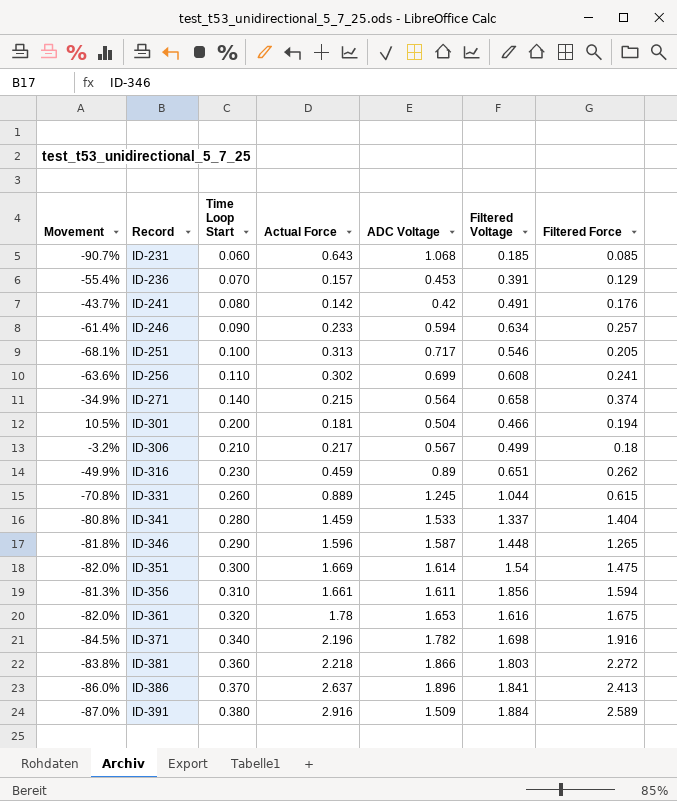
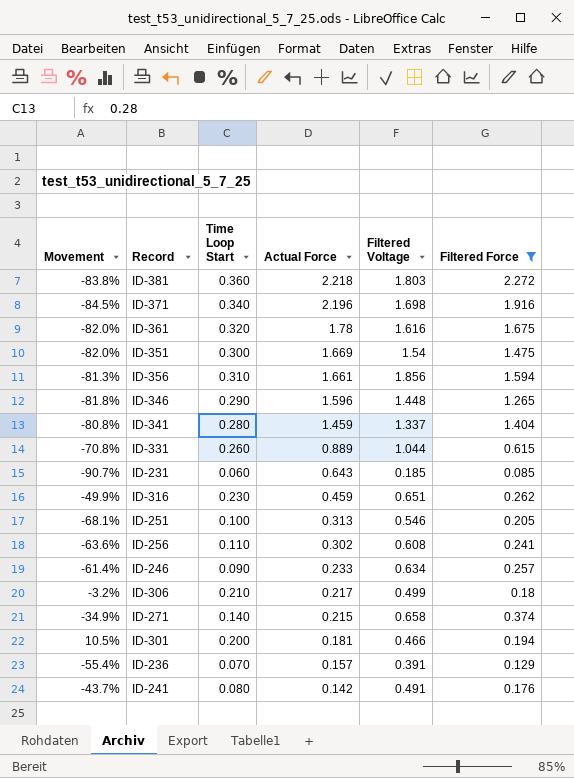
filter: none -> Filtered Force <= 2.272
row order: Record ascending -> Actual Force descending
column ADC Voltage | position: 5 -> none

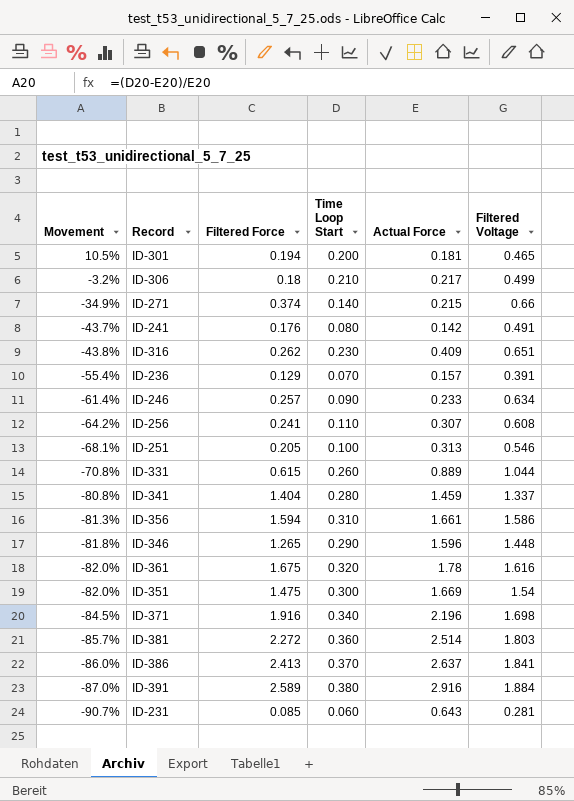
filter: Filtered Force <= 2.272 -> none
row order: Actual Force descending -> Movement descending
column Filtered Force | position: 6 -> 3
ID-301 | Filtered Voltage: 0.466 -> 0.465
ID-271 | Filtered Voltage: 0.658 -> 0.66
ID-316 | Movement: -49.9% -> -43.8%
ID-316 | Actual Force: 0.459 -> 0.409
ID-256 | Movement: -63.6% -> -64.2%
ID-256 | Actual Force: 0.302 -> 0.307
ID-356 | Filtered Voltage: 1.856 -> 1.586
ID-381 | Movement: -83.8% -> -85.7%
ID-381 | Actual Force: 2.218 -> 2.514
ID-231 | Filtered Voltage: 0.185 -> 0.281

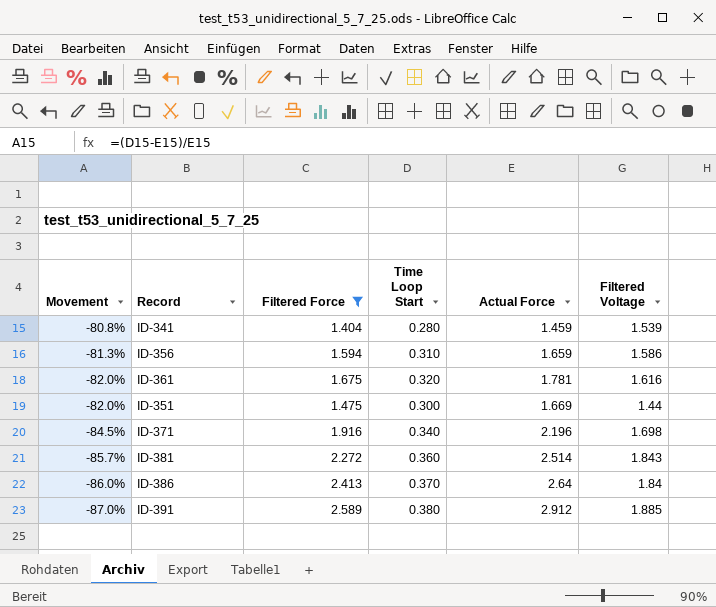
filter: none -> Filtered Force >= 1.404
ID-341 | Filtered Voltage: 1.337 -> 1.539
ID-356 | Actual Force: 1.661 -> 1.659
ID-361 | Actual Force: 1.78 -> 1.781
ID-351 | Filtered Voltage: 1.54 -> 1.44
ID-381 | Filtered Voltage: 1.803 -> 1.843
ID-386 | Actual Force: 2.637 -> 2.64
ID-386 | Filtered Voltage: 1.841 -> 1.84
ID-391 | Actual Force: 2.916 -> 2.912
ID-391 | Filtered Voltage: 1.884 -> 1.885

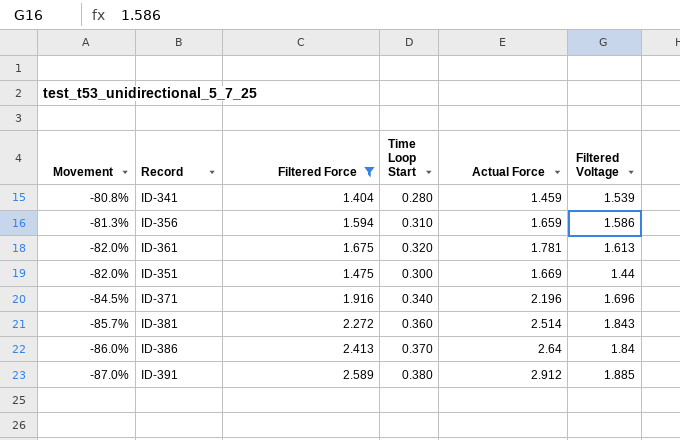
ID-361 | Filtered Voltage: 1.616 -> 1.613
ID-371 | Filtered Voltage: 1.698 -> 1.696

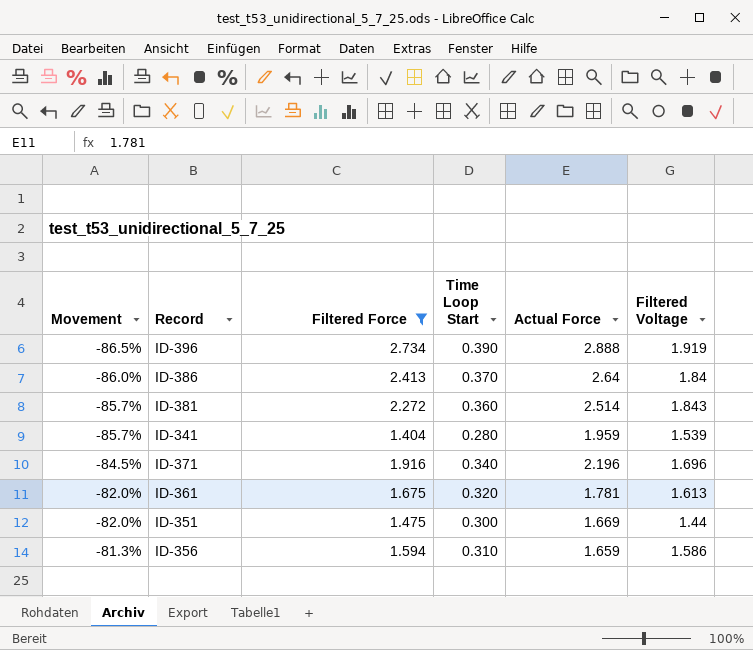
row order: Movement descending -> Movement ascending
row ID-391: -87.0% | 2.589 | 0.380 | 2.912 | 1.885 -> none
row ID-396: none -> -86.5% | 2.734 | 0.390 | 2.888 | 1.919
ID-341 | Movement: -80.8% -> -85.7%
ID-341 | Actual Force: 1.459 -> 1.959

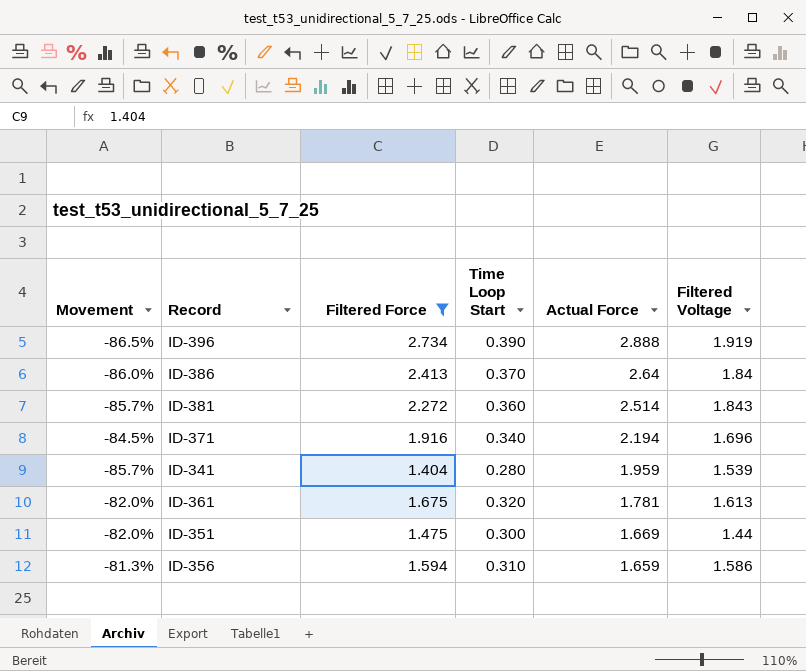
row order: Movement ascending -> Actual Force descending
ID-371 | Actual Force: 2.196 -> 2.194

